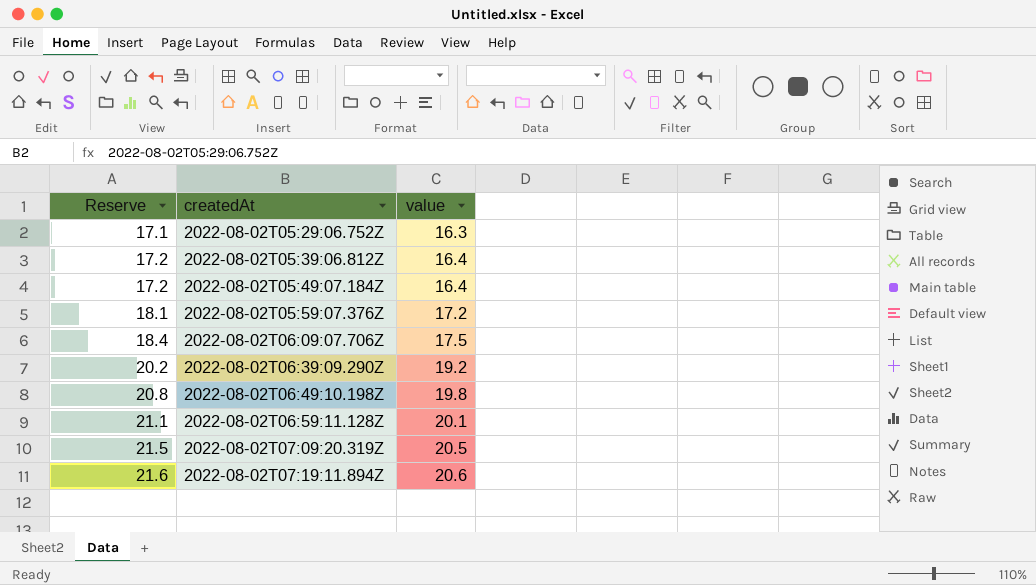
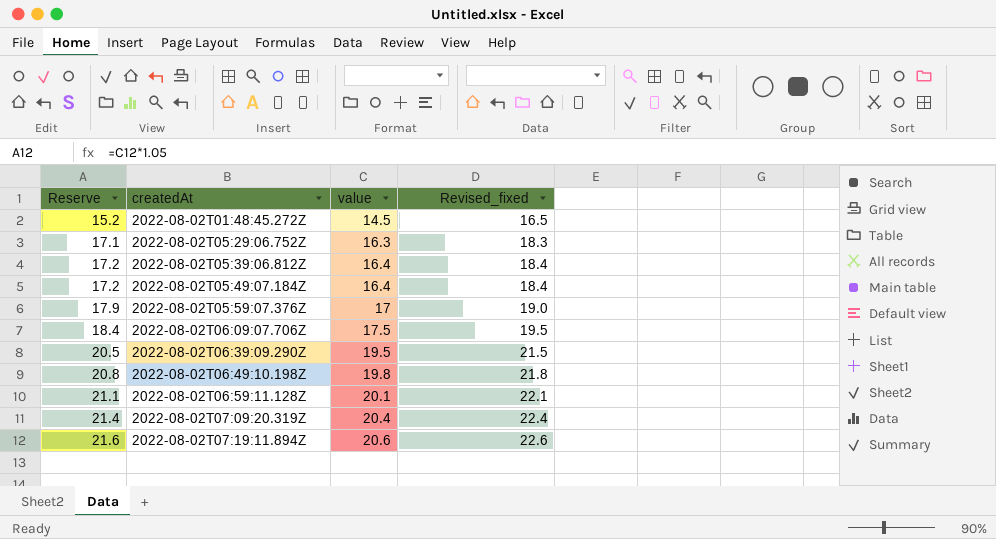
column Revised_fixed | formula: none -> [value] + 2
row 2022-08-02T01:48:45.272Z: none -> 15.2 | 14.5 | 16.5
2022-08-02T05:59:07.376Z | Reserve: 18.1 -> 17.9
2022-08-02T05:59:07.376Z | value: 17.2 -> 17
2022-08-02T06:39:09.290Z | Reserve: 20.2 -> 20.5
2022-08-02T06:39:09.290Z | value: 19.2 -> 19.5
2022-08-02T07:09:20.319Z | Reserve: 21.5 -> 21.4
2022-08-02T07:09:20.319Z | value: 20.5 -> 20.4

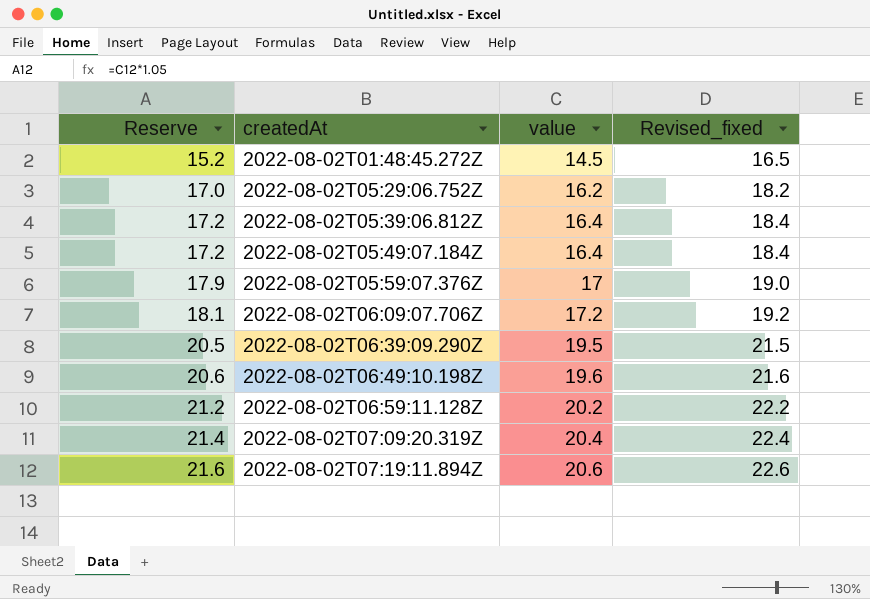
2022-08-02T05:29:06.752Z | Reserve: 17.1 -> 17.0
2022-08-02T05:29:06.752Z | value: 16.3 -> 16.2
2022-08-02T05:29:06.752Z | Revised_fixed: 18.3 -> 18.2
2022-08-02T06:09:07.706Z | Reserve: 18.4 -> 18.1
2022-08-02T06:09:07.706Z | value: 17.5 -> 17.2
2022-08-02T06:09:07.706Z | Revised_fixed: 19.5 -> 19.2
2022-08-02T06:49:10.198Z | Reserve: 20.8 -> 20.6
2022-08-02T06:49:10.198Z | value: 19.8 -> 19.6
2022-08-02T06:49:10.198Z | Revised_fixed: 21.8 -> 21.6
2022-08-02T06:59:11.128Z | Reserve: 21.1 -> 21.2
2022-08-02T06:59:11.128Z | value: 20.1 -> 20.2
2022-08-02T06:59:11.128Z | Revised_fixed: 22.1 -> 22.2

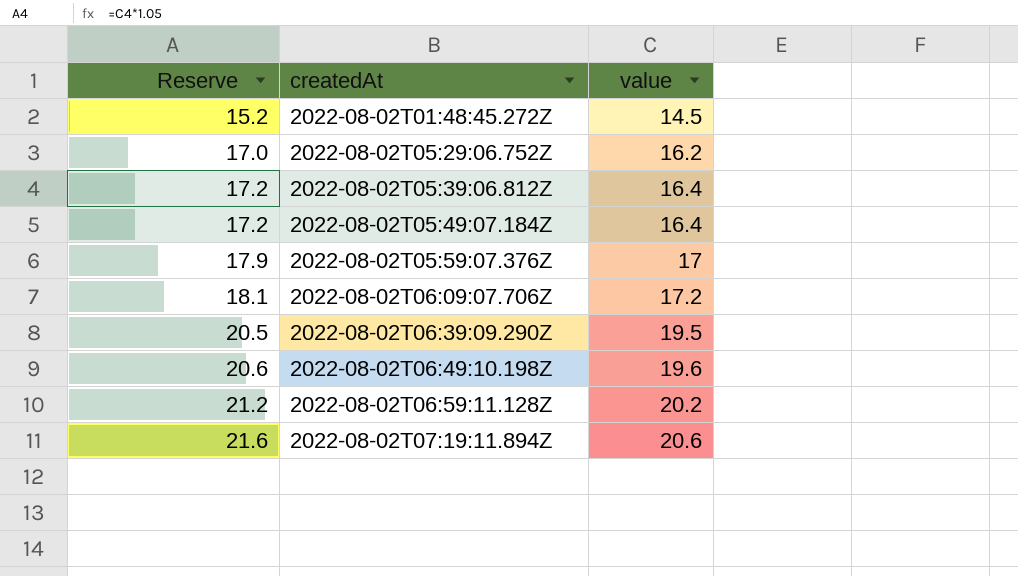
column Revised_fixed | formula: [value] + 2 -> none
row 2022-08-02T07:09:20.319Z: 21.4 | 20.4 | 22.4 -> none

